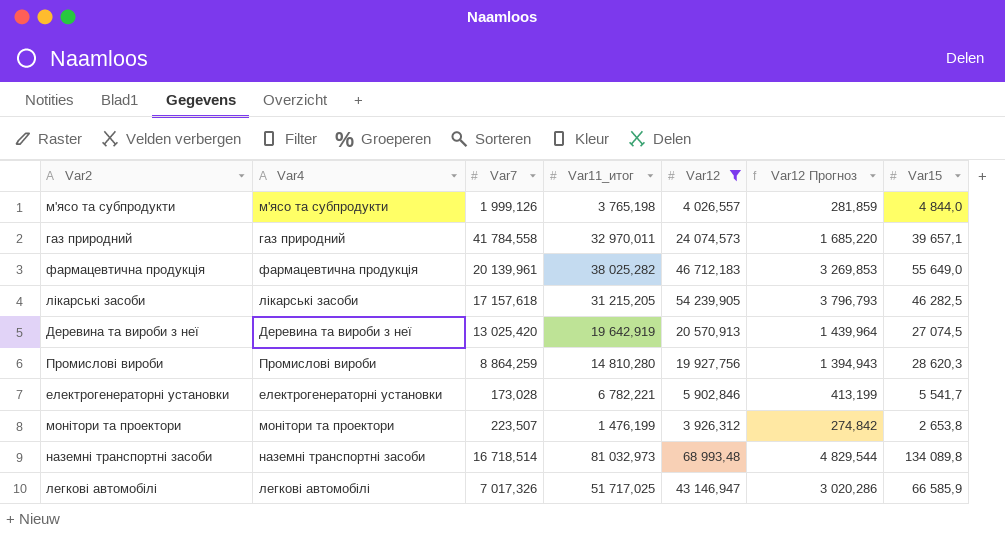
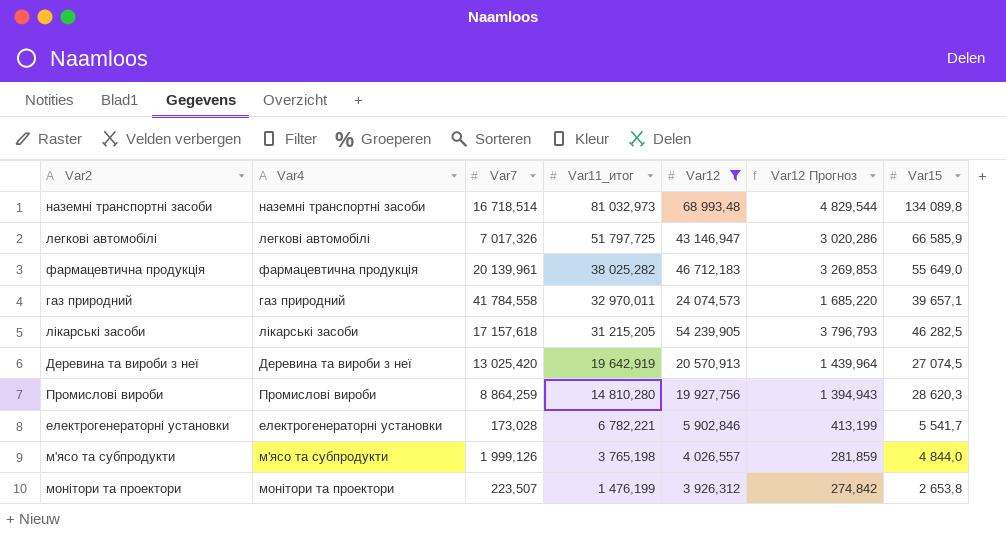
row order: none -> Var11_итог descending
легкові автомобілі | Var11_итог: 51 717,025 -> 51 797,725

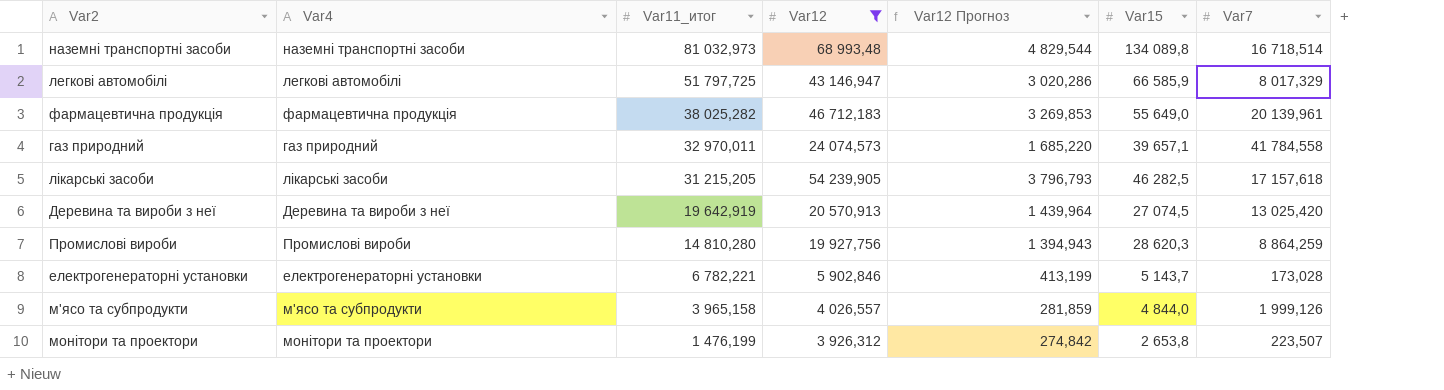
column Var7 | position: 3 -> 7
легкові автомобілі | Var7: 7 017,326 -> 8 017,329
електрогенераторні установки | Var15: 5 541,7 -> 5 143,7
м'ясо та субпродукти | Var11_итог: 3 765,198 -> 3 965,158

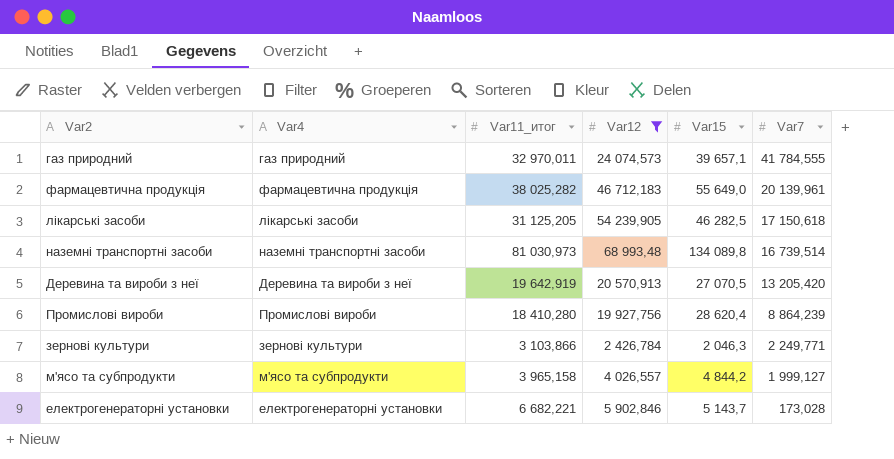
row order: Var11_итог descending -> Var7 descending
column Var12 Прогноз | formula: [Var12] * 0,07 -> none
row легкові автомобілі: легкові автомобілі | 51 797,725 | 43 146,947 | 3 020,286 | 66 585,9 | 8 017,329 -> none
row монітори та проектори: монітори та проектори | 1 476,199 | 3 926,312 | 274,842 | 2 653,8 | 223,507 -> none
газ природний | Var7: 41 784,558 -> 41 784,555
лiкарськi засоби | Var11_итог: 31 215,205 -> 31 125,205
лiкарськi засоби | Var7: 17 157,618 -> 17 150,618
наземні транспортні засоби | Var11_итог: 81 032,973 -> 81 030,973
наземні транспортні засоби | Var7: 16 718,514 -> 16 739,514
Деревина та вироби з неї | Var15: 27 074,5 -> 27 070,5
Деревина та вироби з неї | Var7: 13 025,420 -> 13 205,420
Промислові вироби | Var11_итог: 14 810,280 -> 18 410,280
Промислові вироби | Var15: 28 620,3 -> 28 620,4
Промислові вироби | Var7: 8 864,259 -> 8 864,239
row зернові культури: none -> зернові культури | 3 103,866 | 2 426,784 | 2 046,3 | 2 249,771
м'ясо та субпродукти | Var15: 4 844,0 -> 4 844,2
м'ясо та субпродукти | Var7: 1 999,126 -> 1 999,127
електрогенераторні установки | Var11_итог: 6 782,221 -> 6 682,221

